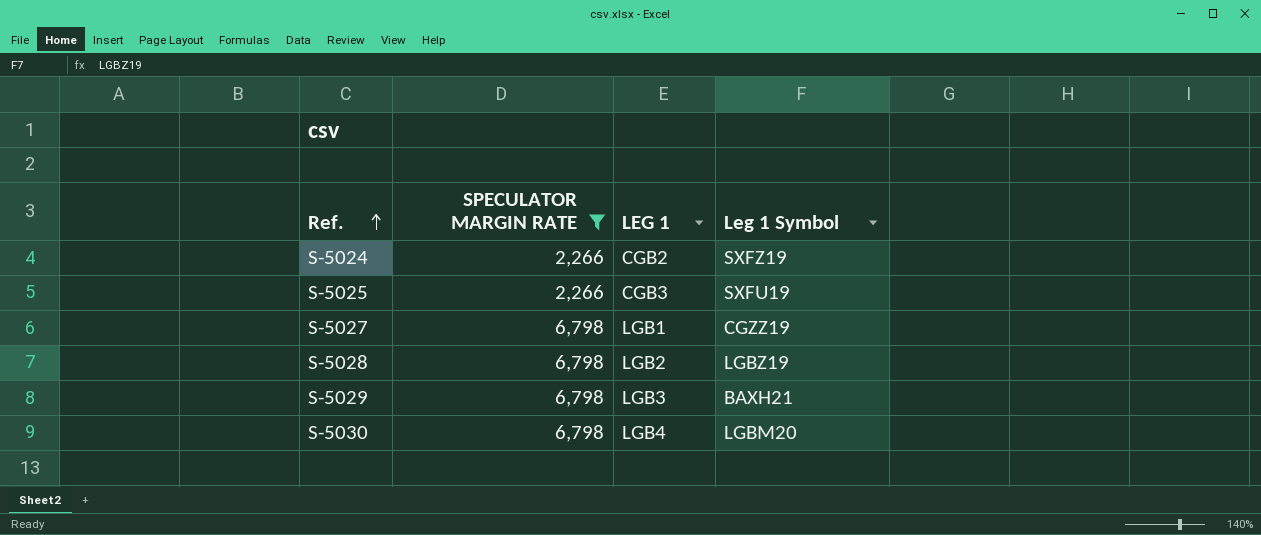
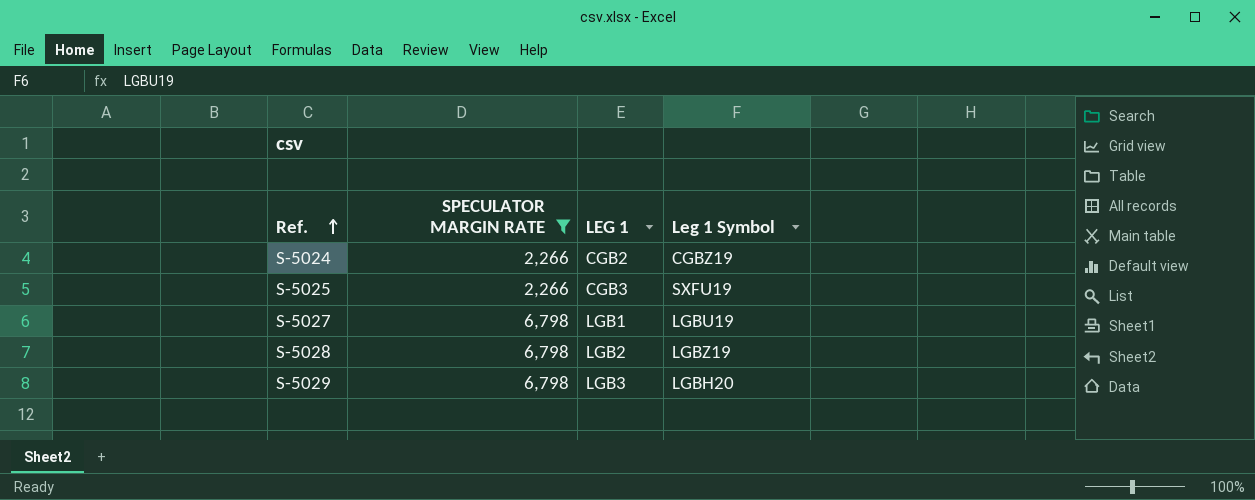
row S-5030: 6,798 | LGB4 | LGBM20 -> none
S-5024 | Leg 1 Symbol: SXFZ19 -> CGBZ19
S-5027 | Leg 1 Symbol: CGZZ19 -> LGBU19
S-5029 | Leg 1 Symbol: BAXH21 -> LGBH20

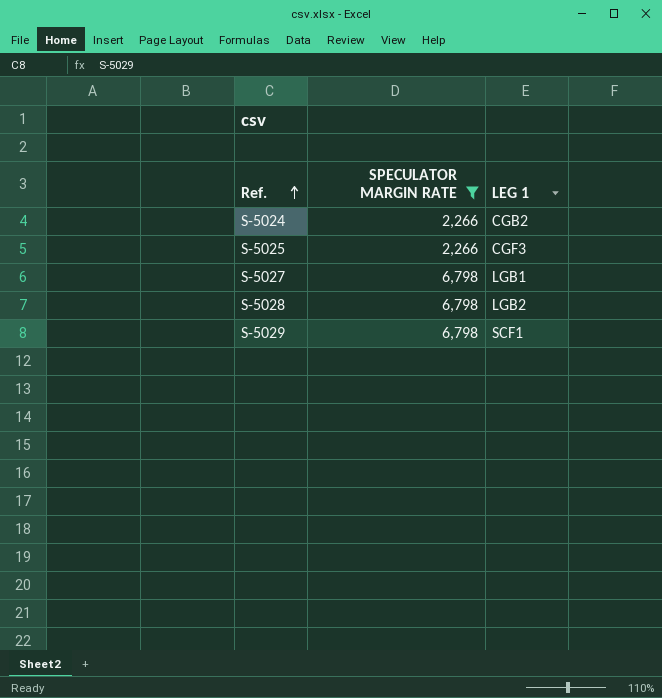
column Leg 1 Symbol | position: 4 -> none
S-5025 | LEG 1: CGB3 -> CGF3
S-5029 | LEG 1: LGB3 -> SCF1

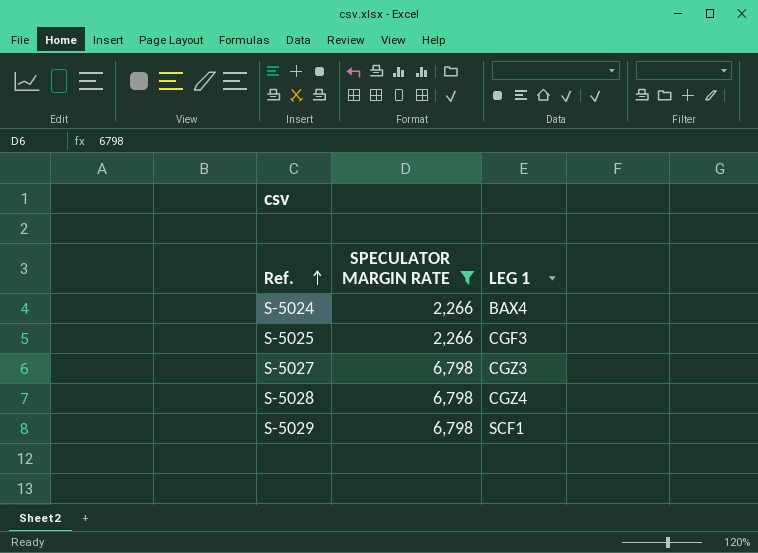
S-5024 | LEG 1: CGB2 -> BAX4
S-5027 | LEG 1: LGB1 -> CGZ3
S-5028 | LEG 1: LGB2 -> CGZ4

